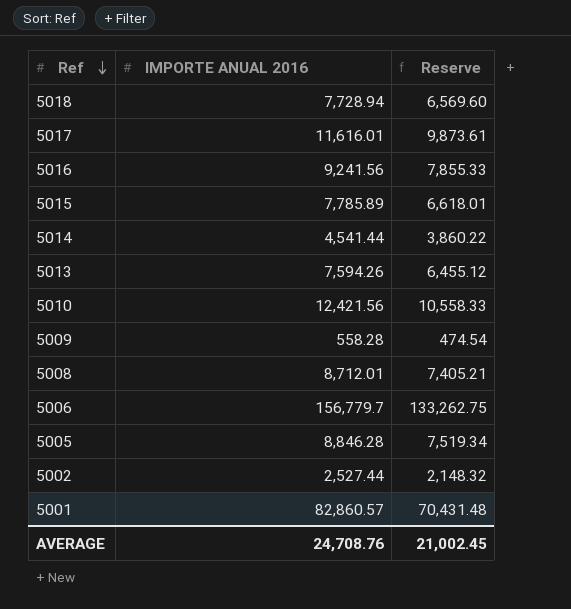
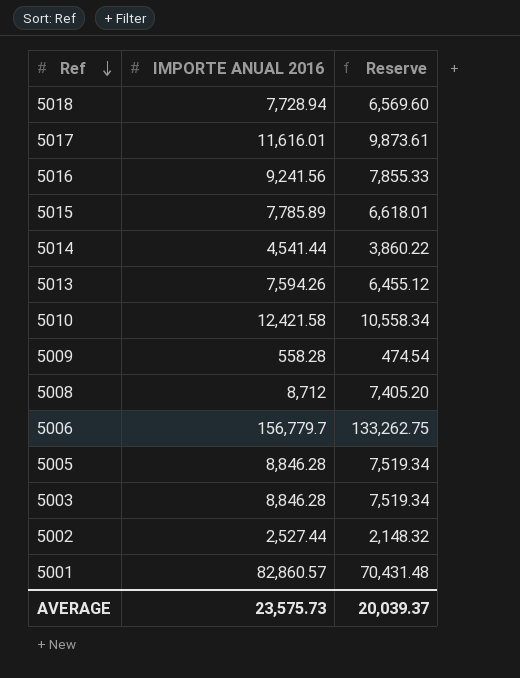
5010 | IMPORTE ANUAL 2016: 12,421.56 -> 12,421.58
5010 | Reserve: 10,558.33 -> 10,558.34
5008 | IMPORTE ANUAL 2016: 8,712.01 -> 8,712
5008 | Reserve: 7,405.21 -> 7,405.20
row 5003: none -> 8,846.28 | 7,519.34
AVERAGE | IMPORTE ANUAL 2016: 24,708.76 -> 23,575.73
AVERAGE | Reserve: 21,002.45 -> 20,039.37

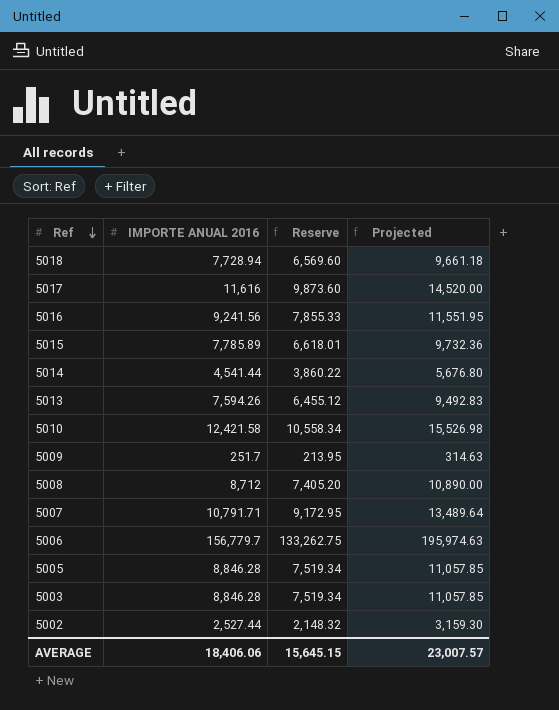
column Projected | formula: none -> [IMPORTE ANUAL 2016] * 1.25
row 5001: 82,860.57 | 70,431.48 -> none
5017 | IMPORTE ANUAL 2016: 11,616.01 -> 11,616
5017 | Reserve: 9,873.61 -> 9,873.60
5009 | IMPORTE ANUAL 2016: 558.28 -> 251.7
5009 | Reserve: 474.54 -> 213.95
row 5007: none -> 10,791.71 | 9,172.95 | 13,489.64
AVERAGE | IMPORTE ANUAL 2016: 23,575.73 -> 18,406.06
AVERAGE | Reserve: 20,039.37 -> 15,645.15

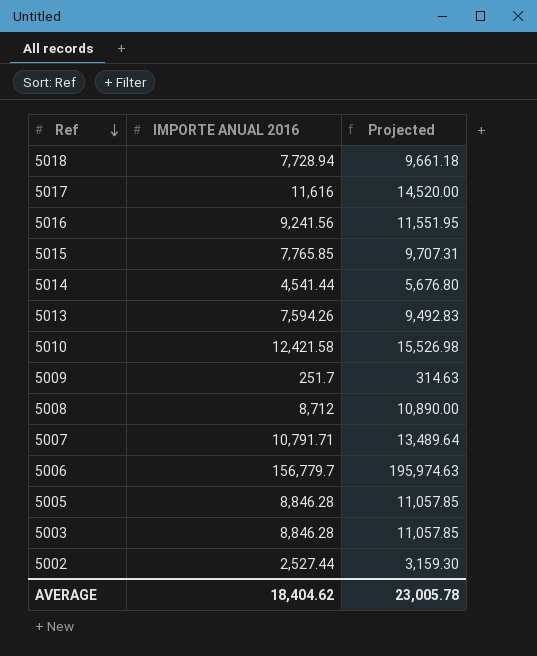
column Reserve | formula: [IMPORTE ANUAL 2016] * 0.85 -> none
5015 | IMPORTE ANUAL 2016: 7,785.89 -> 7,765.85
5015 | Projected: 9,732.36 -> 9,707.31
AVERAGE | IMPORTE ANUAL 2016: 18,406.06 -> 18,404.62
AVERAGE | Projected: 23,007.57 -> 23,005.78

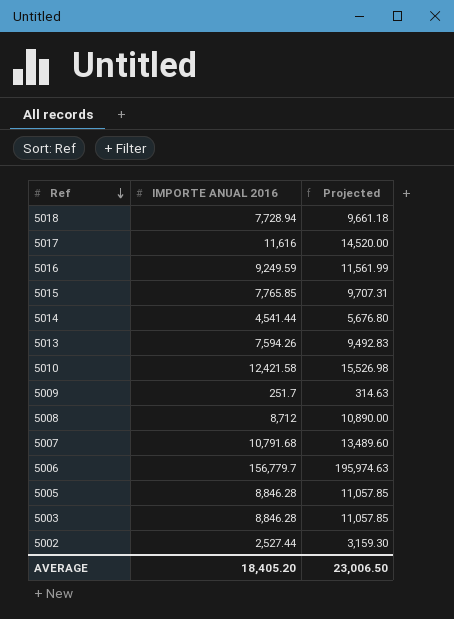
5016 | IMPORTE ANUAL 2016: 9,241.56 -> 9,249.59
5016 | Projected: 11,551.95 -> 11,561.99
5007 | IMPORTE ANUAL 2016: 10,791.71 -> 10,791.68
5007 | Projected: 13,489.64 -> 13,489.60
AVERAGE | IMPORTE ANUAL 2016: 18,404.62 -> 18,405.20
AVERAGE | Projected: 23,005.78 -> 23,006.50

